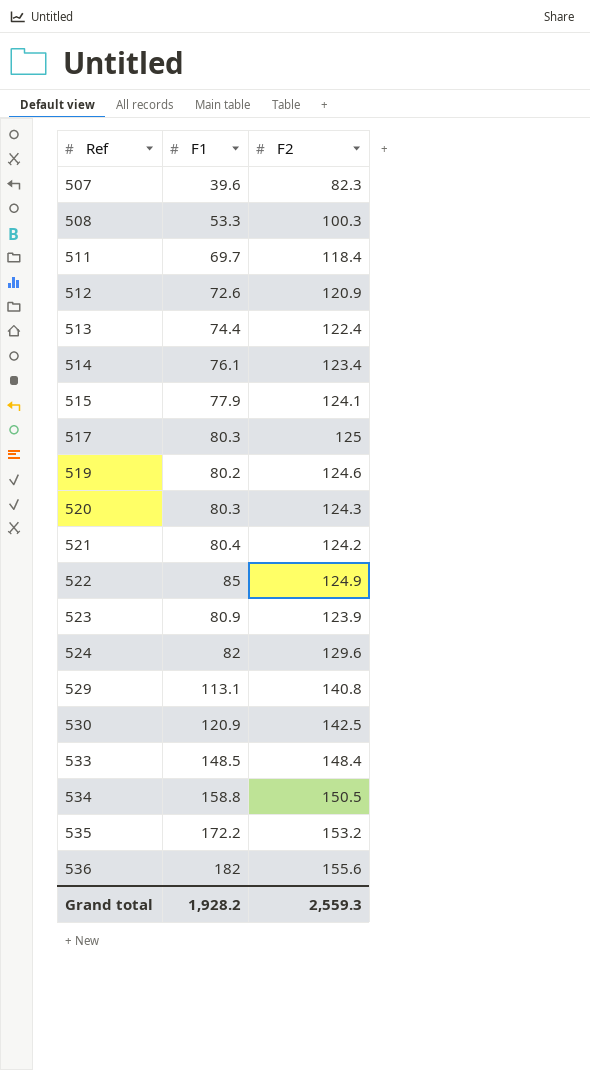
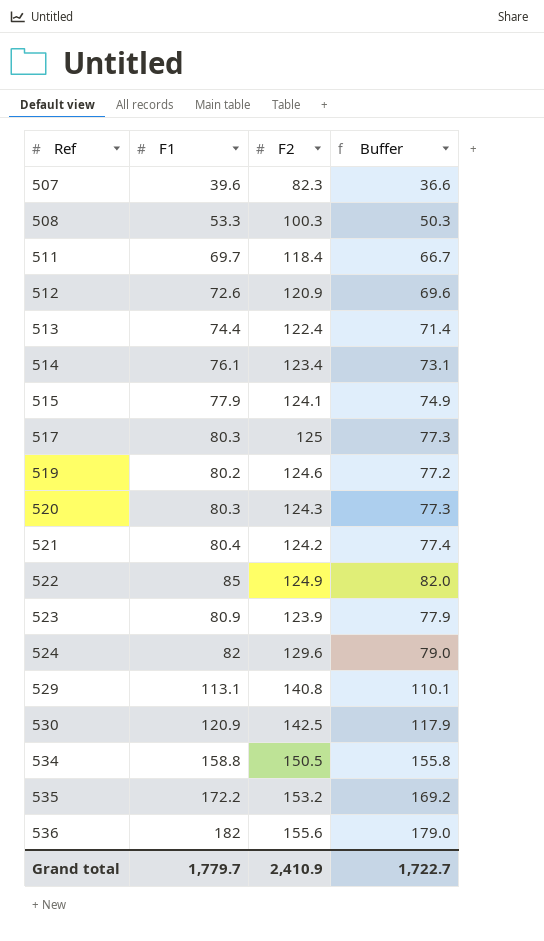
column Buffer | formula: none -> [F1] - 3
row 533: 148.5 | 148.4 -> none
Grand total | F1: 1,928.2 -> 1,779.7
Grand total | F2: 2,559.3 -> 2,410.9

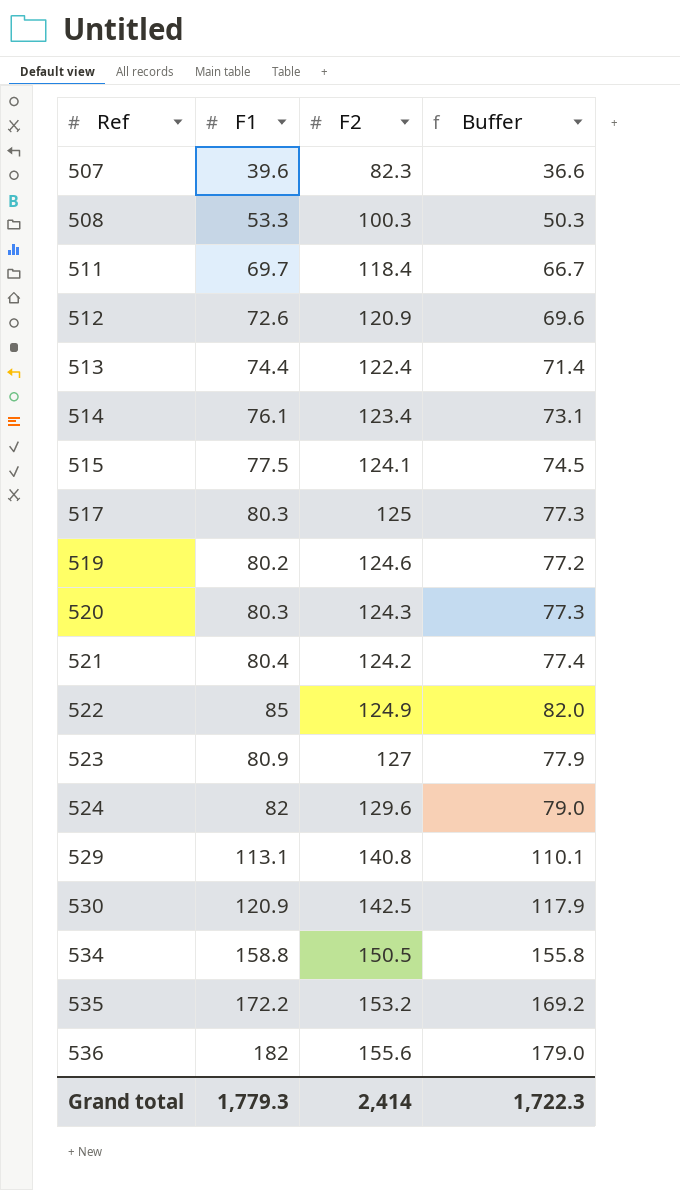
515 | F1: 77.9 -> 77.5
515 | Buffer: 74.9 -> 74.5
523 | F2: 123.9 -> 127
Grand total | F1: 1,779.7 -> 1,779.3
Grand total | F2: 2,410.9 -> 2,414
Grand total | Buffer: 1,722.7 -> 1,722.3

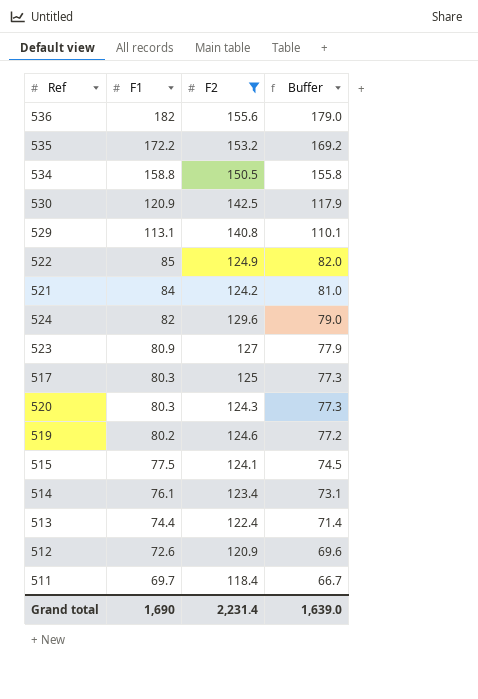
filter: none -> F2 >= 118.4
row order: Ref ascending -> F1 descending
521 | F1: 80.4 -> 84
521 | Buffer: 77.4 -> 81.0
Grand total | F1: 1,779.3 -> 1,690
Grand total | F2: 2,414 -> 2,231.4
Grand total | Buffer: 1,722.3 -> 1,639.0

